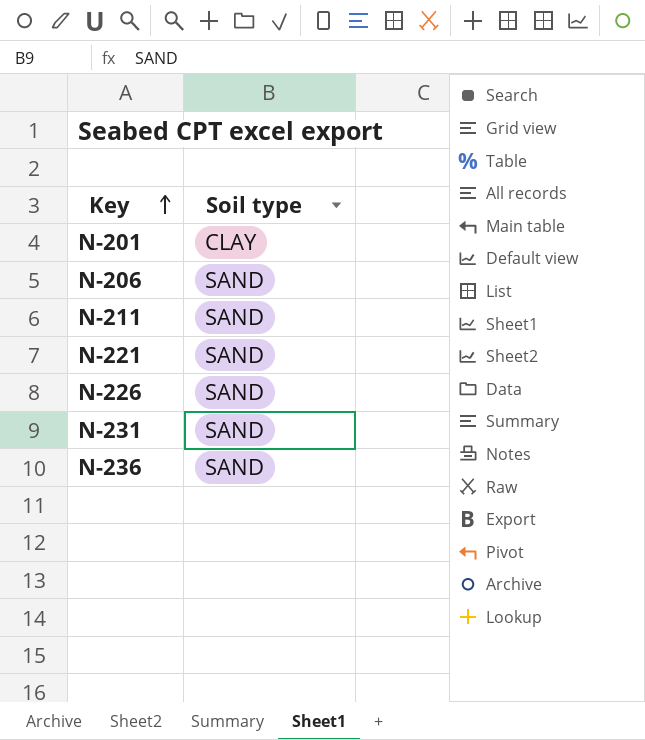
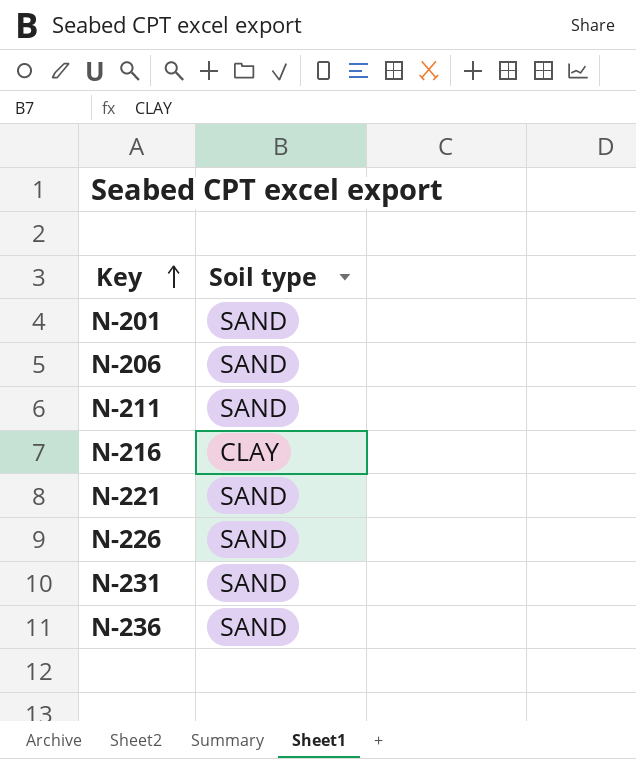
N-201 | Soil type: CLAY -> SAND
row N-216: none -> CLAY

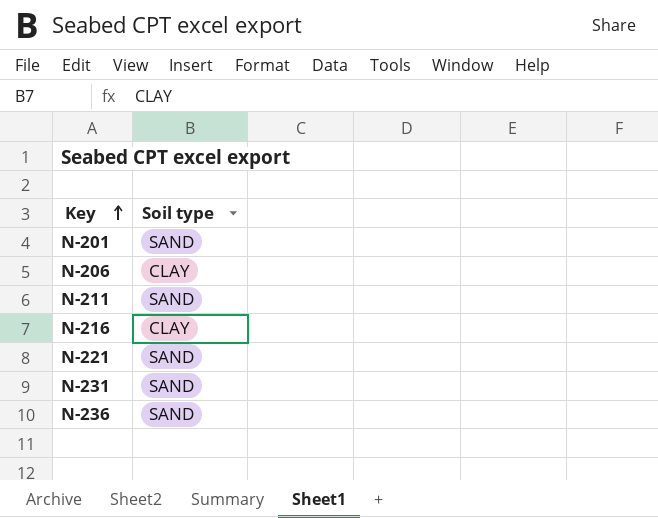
row N-226: SAND -> none
N-206 | Soil type: SAND -> CLAY

